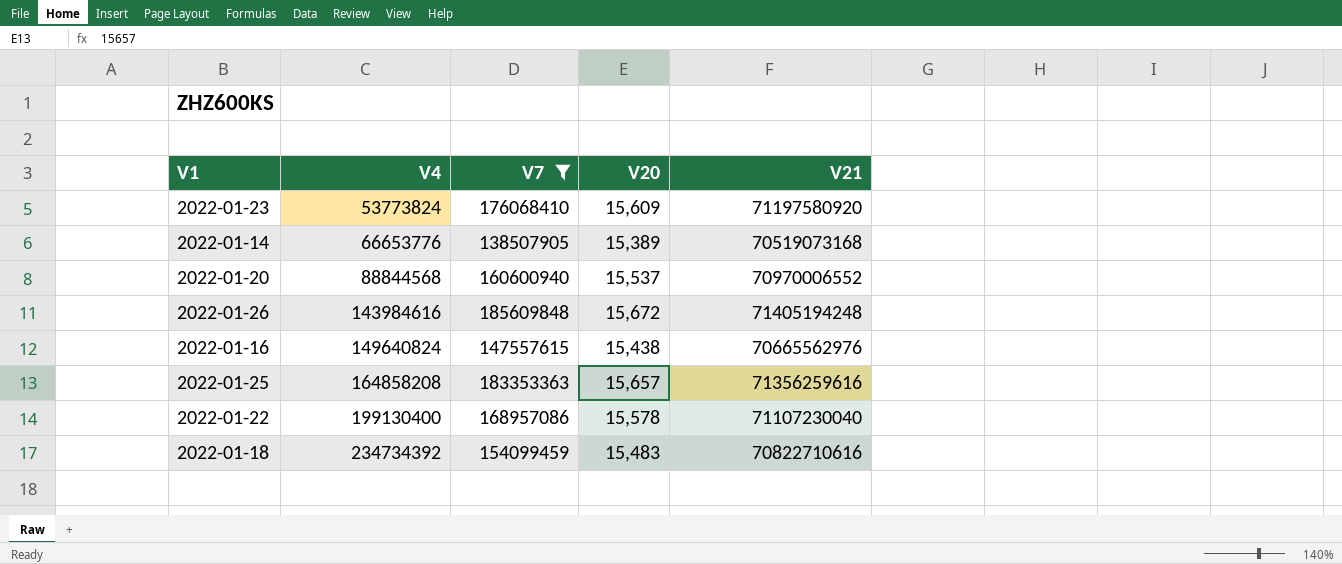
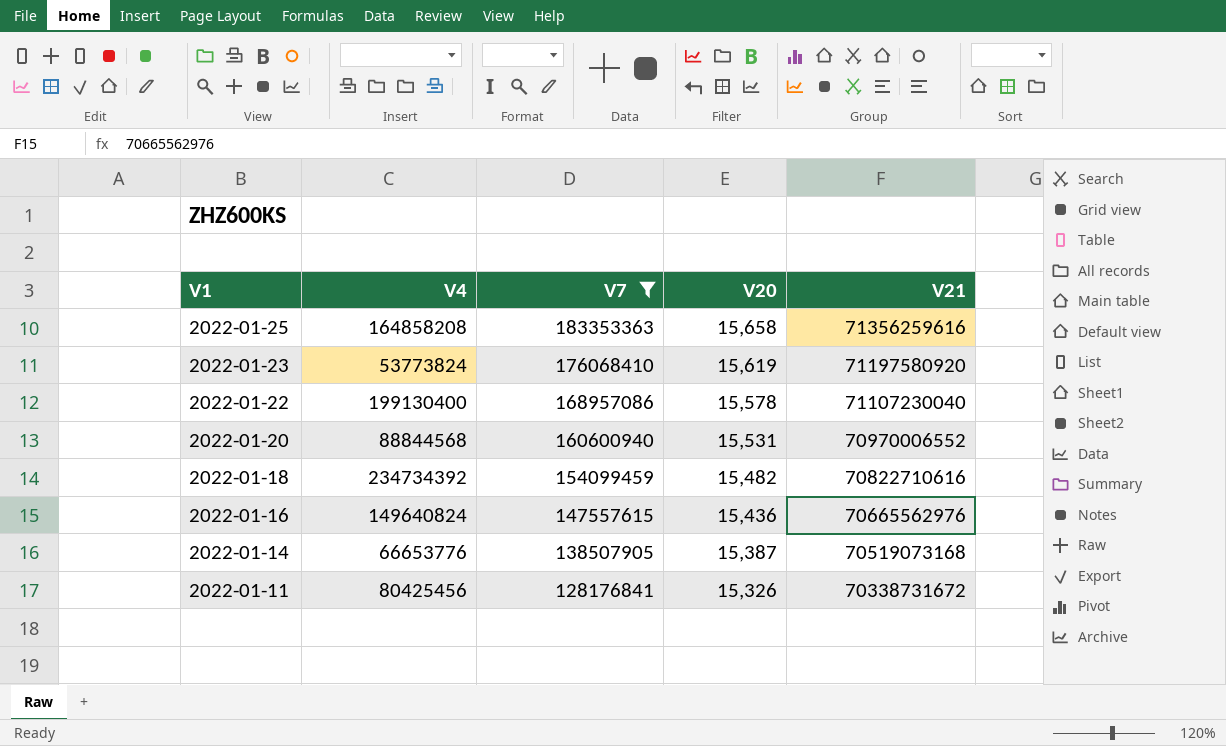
row order: V4 ascending -> V1 descending
row 2022-01-26: 143984616 | 185609848 | 15,672 | 71405194248 -> none
2022-01-25 | V20: 15,657 -> 15,658
2022-01-23 | V20: 15,609 -> 15,619
2022-01-20 | V20: 15,537 -> 15,531
2022-01-18 | V20: 15,483 -> 15,482
2022-01-16 | V20: 15,438 -> 15,436
2022-01-14 | V20: 15,389 -> 15,387
row 2022-01-11: none -> 80425456 | 128176841 | 15,326 | 70338731672

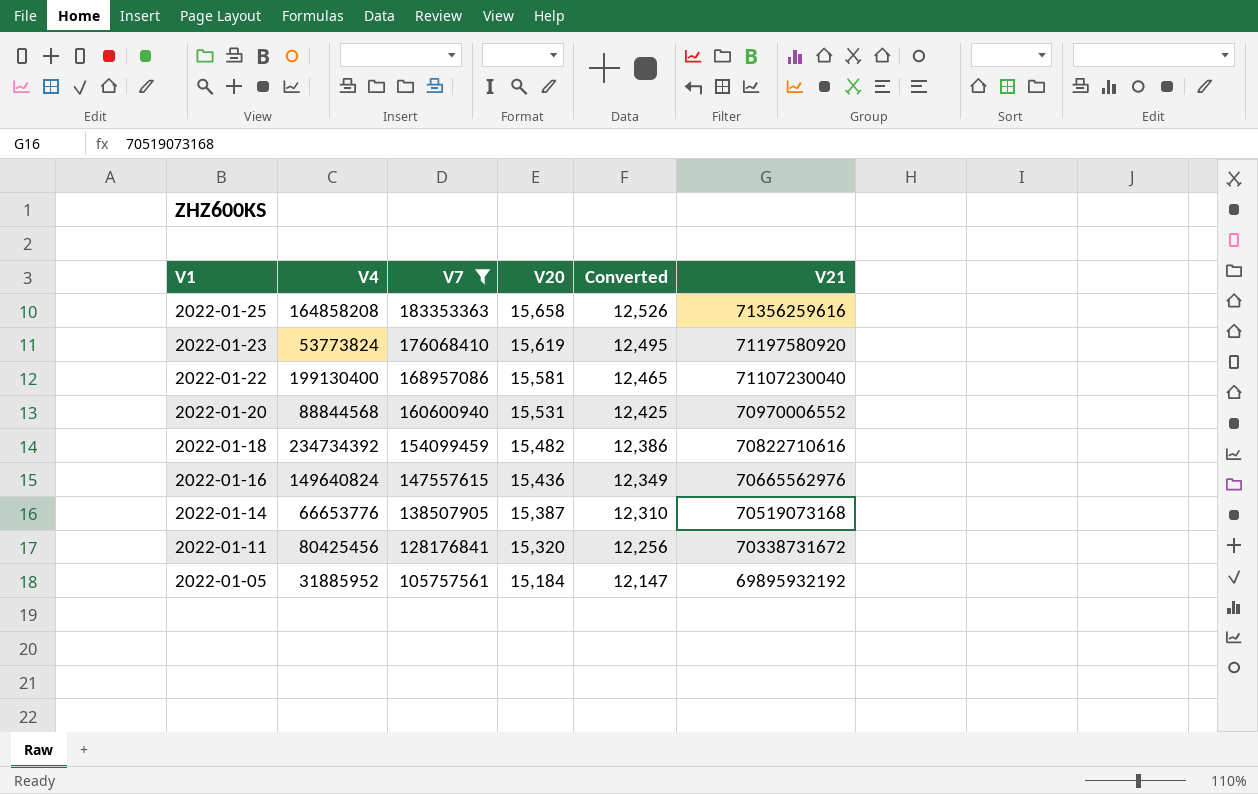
column Converted | formula: none -> [V20] * 0.8
2022-01-22 | V20: 15,578 -> 15,581
2022-01-11 | V20: 15,326 -> 15,320
row 2022-01-05: none -> 31885952 | 105757561 | 15,184 | 12,147 | 69895932192

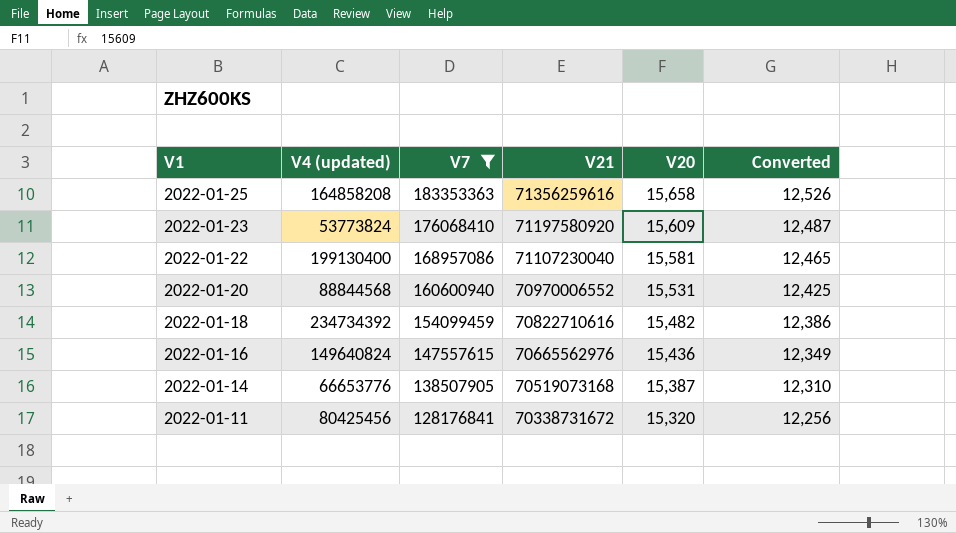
column name: V4 -> V4 (updated)
column V21 | position: 6 -> 4
row 2022-01-05: 31885952 | 105757561 | 15,184 | 12,147 | 69895932192 -> none
2022-01-23 | V20: 15,619 -> 15,609
2022-01-23 | Converted: 12,495 -> 12,487

